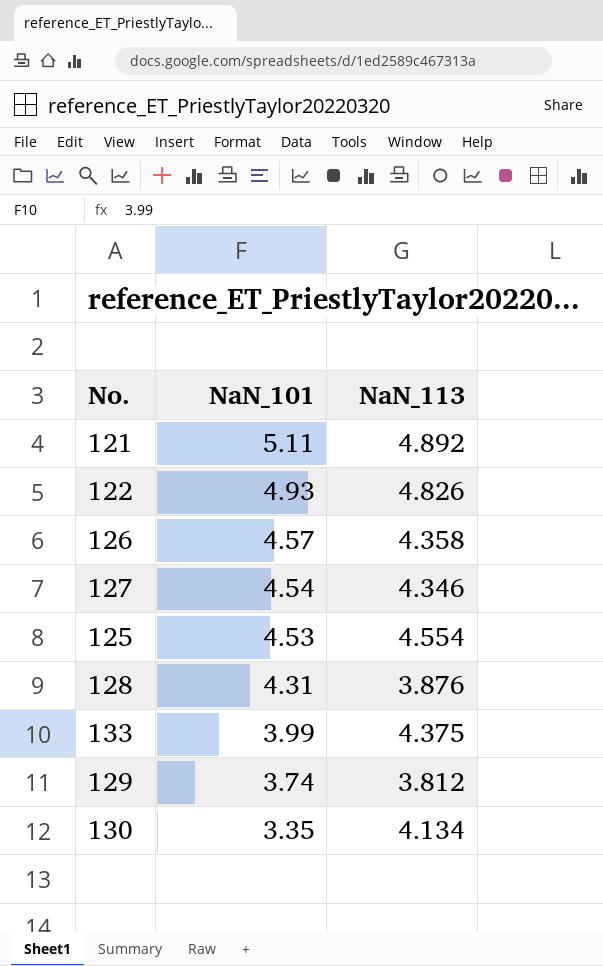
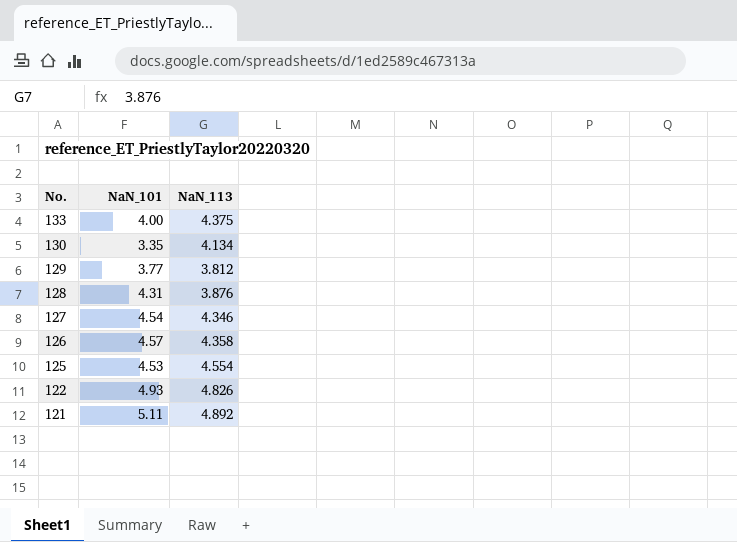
row order: NaN_101 descending -> No. descending
133 | NaN_101: 3.99 -> 4.00
129 | NaN_101: 3.74 -> 3.77

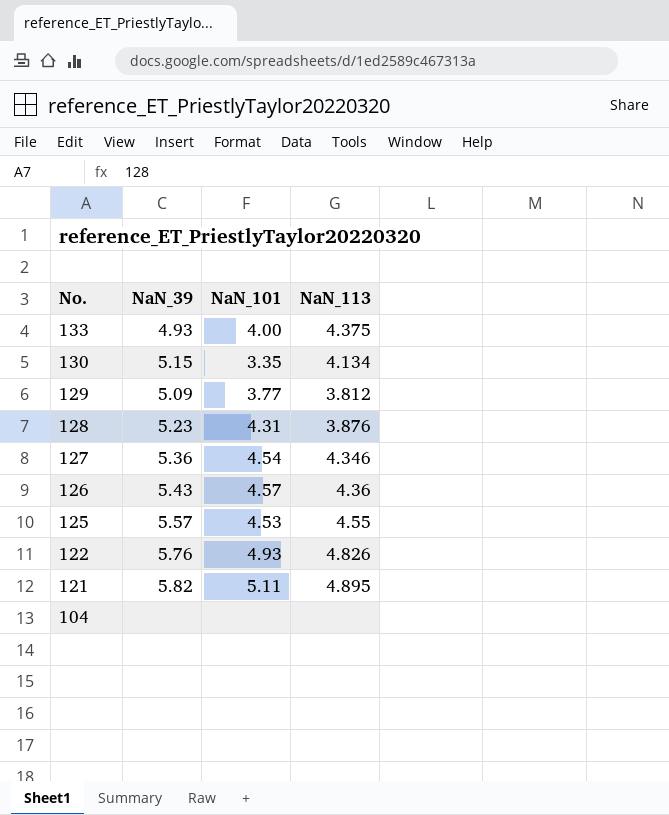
column NaN_39 | position: none -> 2
126 | NaN_113: 4.358 -> 4.36
125 | NaN_113: 4.554 -> 4.55
121 | NaN_113: 4.892 -> 4.895
row 104: none -> none | none | none

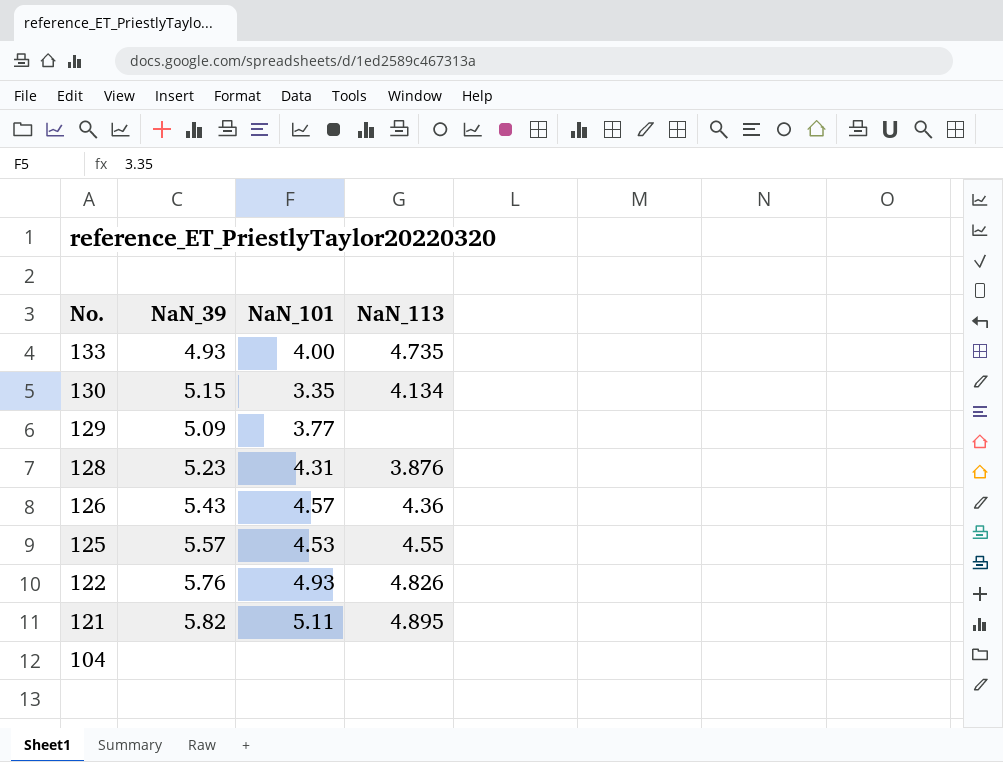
row 127: 5.36 | 4.54 | 4.346 -> none
133 | NaN_113: 4.375 -> 4.735
129 | NaN_113: 3.812 -> none

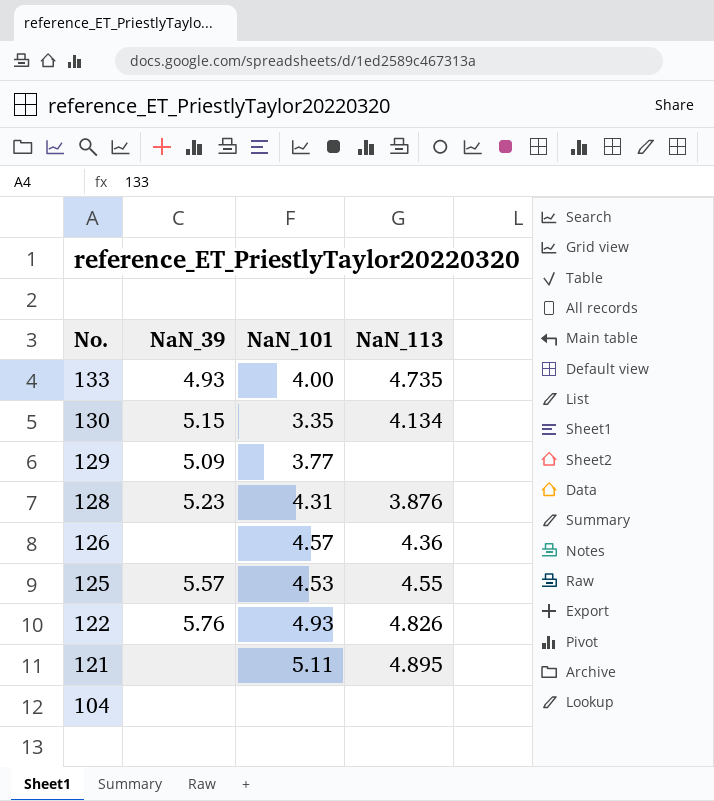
126 | NaN_39: 5.43 -> none
121 | NaN_39: 5.82 -> none

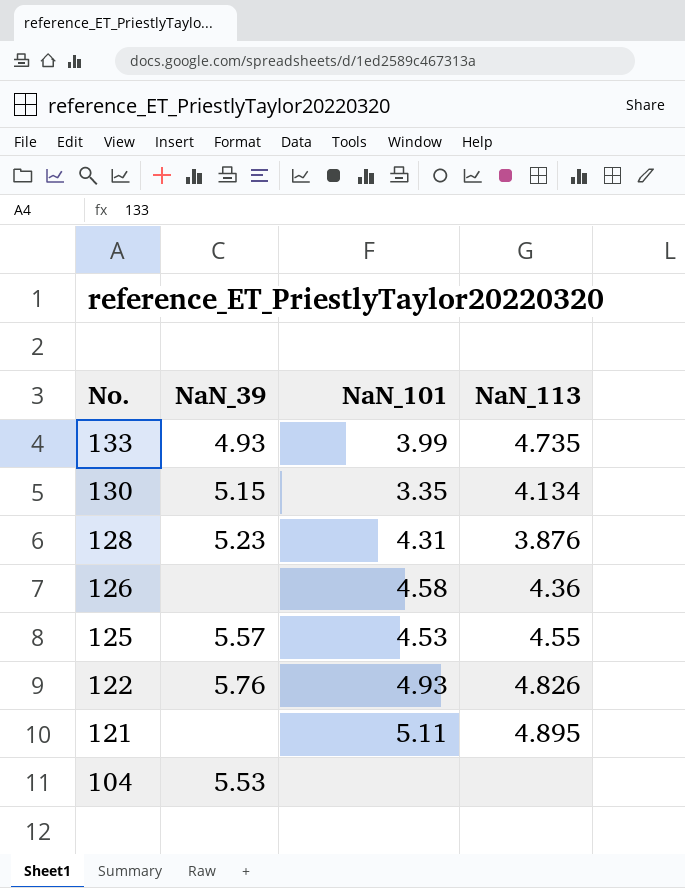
row 129: 5.09 | 3.77 | none -> none
133 | NaN_101: 4.00 -> 3.99
126 | NaN_101: 4.57 -> 4.58
104 | NaN_39: none -> 5.53

